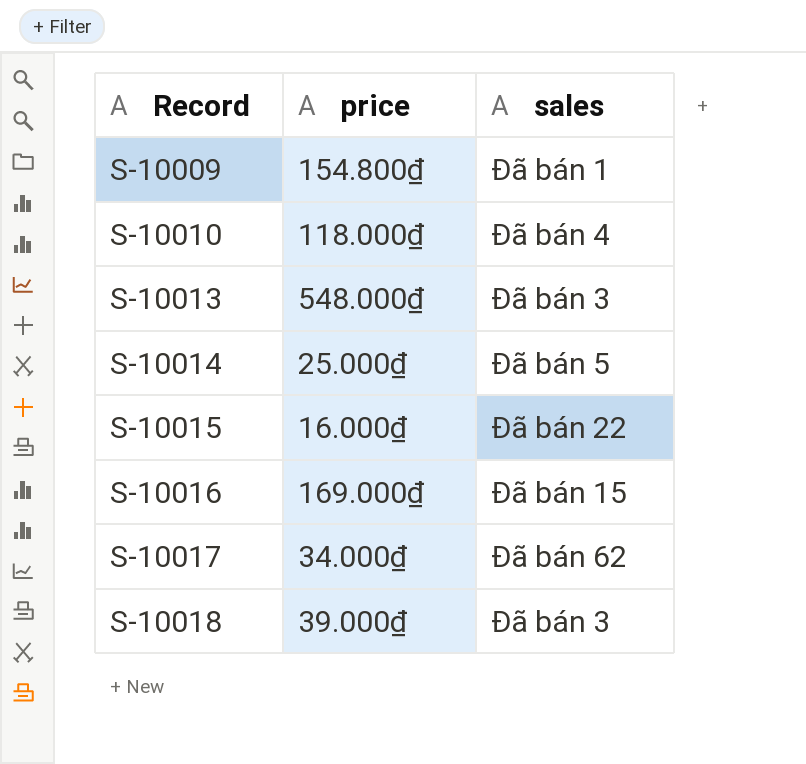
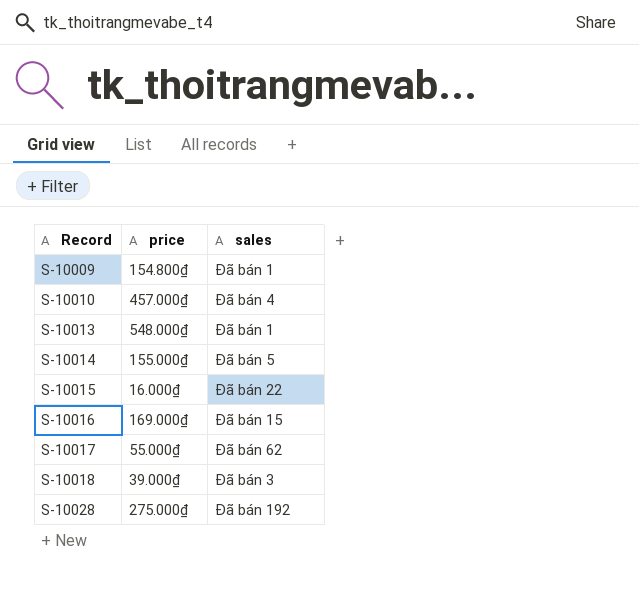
S-10010 | price: 118.000₫ -> 457.000₫
S-10013 | sales: Đã bán 3 -> Đã bán 1
S-10014 | price: 25.000₫ -> 155.000₫
S-10017 | price: 34.000₫ -> 55.000₫
row S-10028: none -> 275.000₫ | Đã bán 192

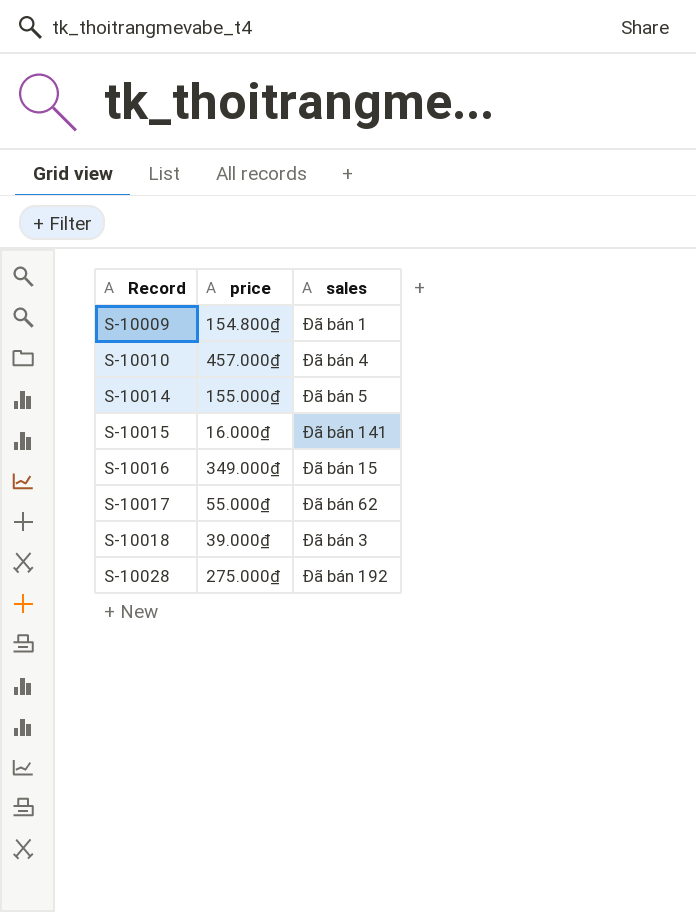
row S-10013: 548.000₫ | Đã bán 1 -> none
S-10015 | sales: Đã bán 22 -> Đã bán 141
S-10016 | price: 169.000₫ -> 349.000₫

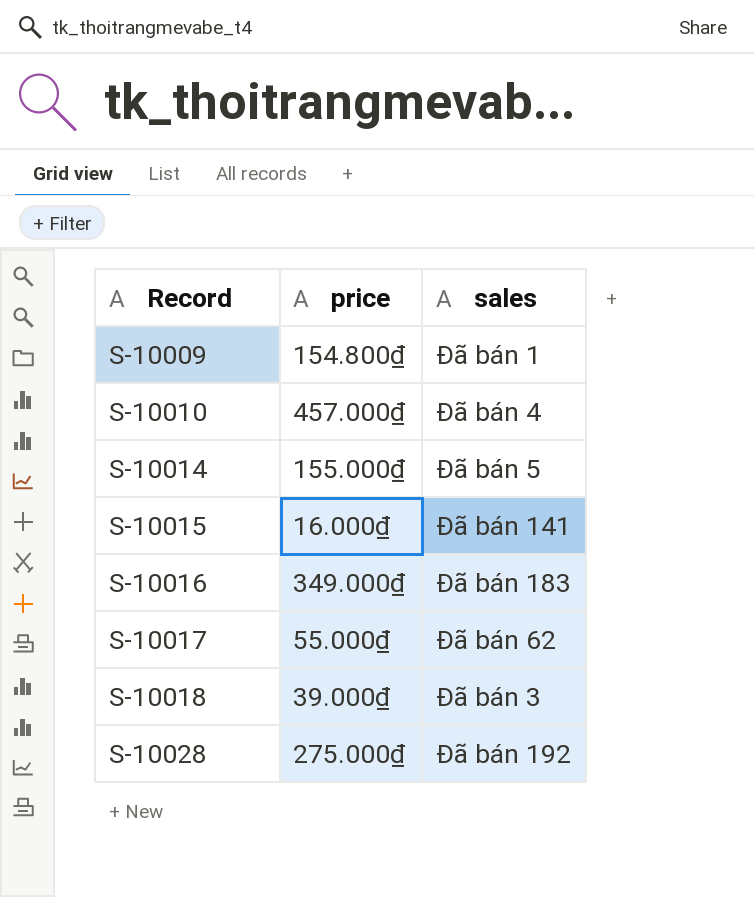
S-10016 | sales: Đã bán 15 -> Đã bán 183

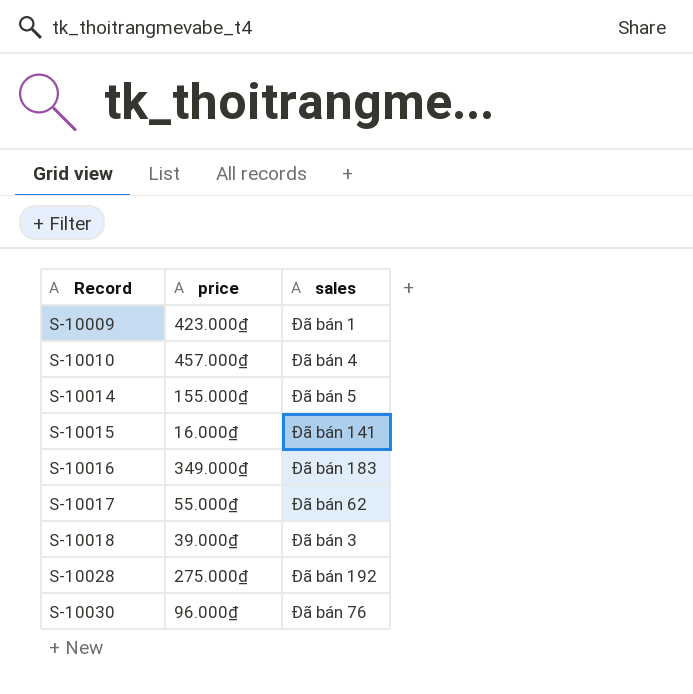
S-10009 | price: 154.800₫ -> 423.000₫
row S-10030: none -> 96.000₫ | Đã bán 76

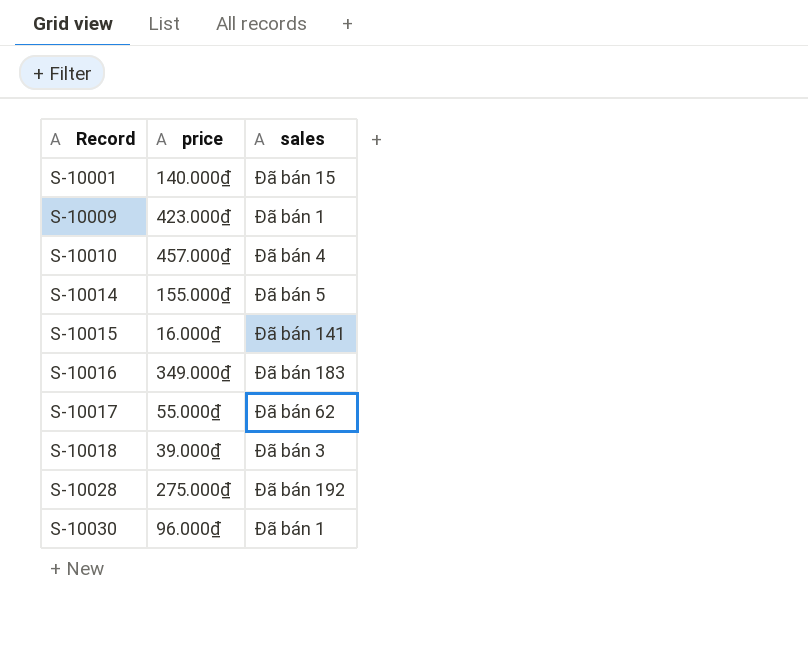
row S-10001: none -> 140.000₫ | Đã bán 15
S-10030 | sales: Đã bán 76 -> Đã bán 1

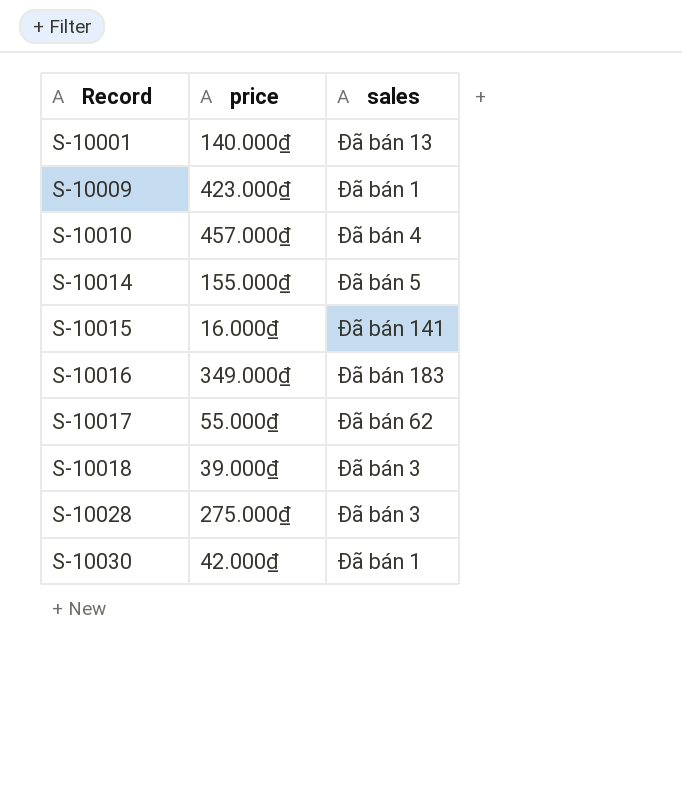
S-10001 | sales: Đã bán 15 -> Đã bán 13
S-10028 | sales: Đã bán 192 -> Đã bán 3
S-10030 | price: 96.000₫ -> 42.000₫

